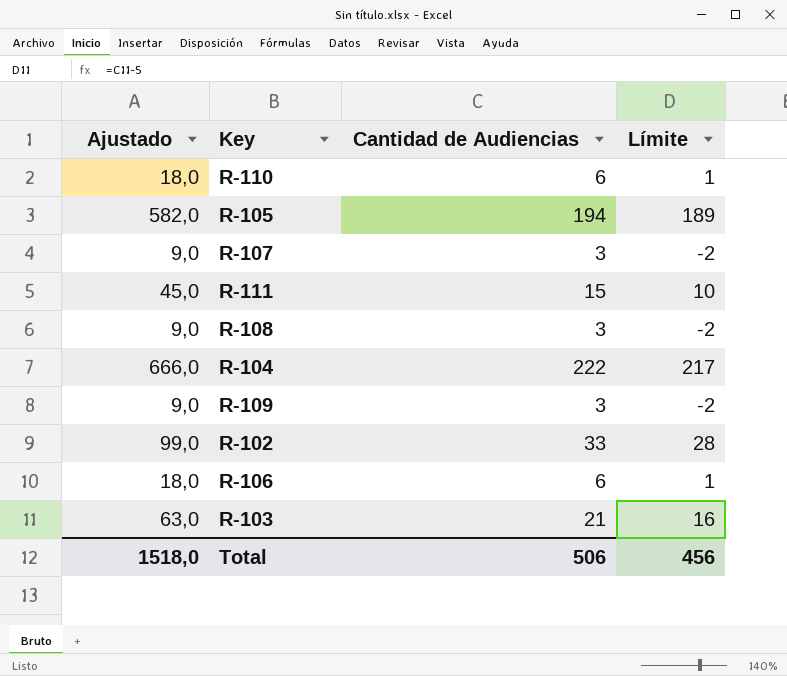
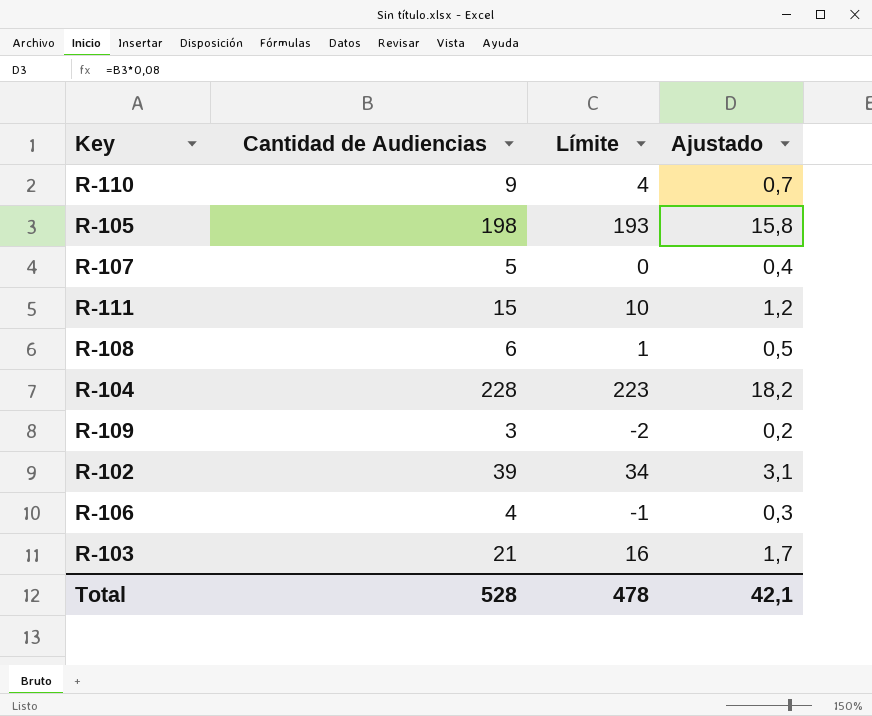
column Ajustado | formula: [Cantidad de Audiencias] * 3 -> [Cantidad de Audiencias] * 0,08
column Ajustado | position: 1 -> 4
R-110 | Cantidad de Audiencias: 6 -> 9
R-110 | Límite: 1 -> 4
R-105 | Cantidad de Audiencias: 194 -> 198
R-105 | Límite: 189 -> 193
R-107 | Cantidad de Audiencias: 3 -> 5
R-107 | Límite: -2 -> 0
R-108 | Cantidad de Audiencias: 3 -> 6
R-108 | Límite: -2 -> 1
R-104 | Cantidad de Audiencias: 222 -> 228
R-104 | Límite: 217 -> 223
R-102 | Cantidad de Audiencias: 33 -> 39
R-102 | Límite: 28 -> 34
R-106 | Cantidad de Audiencias: 6 -> 4
R-106 | Límite: 1 -> -1
Total | Cantidad de Audiencias: 506 -> 528
Total | Límite: 456 -> 478
Total | Ajustado: 1518,0 -> 42,1

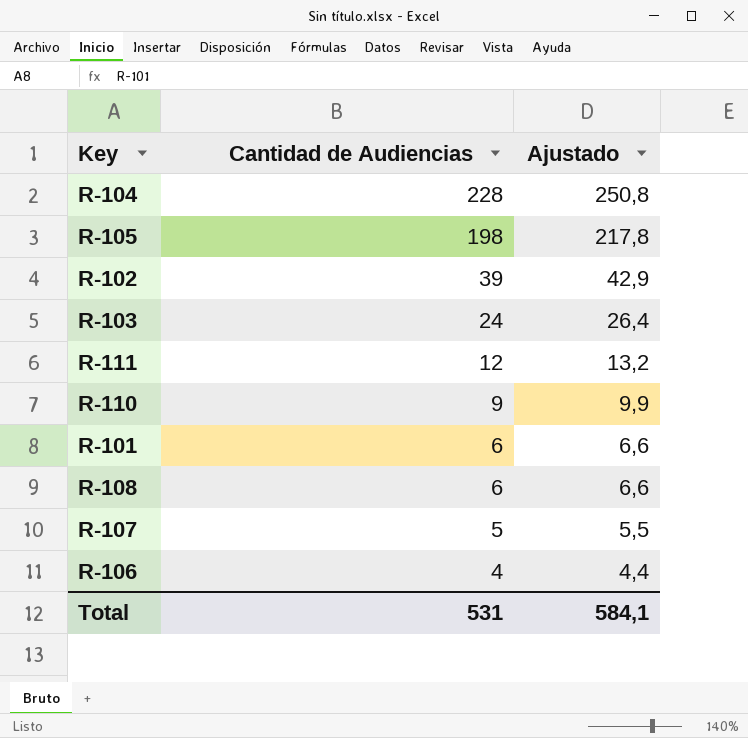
row order: none -> Cantidad de Audiencias descending
column Límite | formula: [Cantidad de Audiencias] - 5 -> none
column Ajustado | formula: [Cantidad de Audiencias] * 0,08 -> [Cantidad de Audiencias] * 1,1
row R-109: 3 | -2 | 0,2 -> none
R-103 | Cantidad de Audiencias: 21 -> 24
R-111 | Cantidad de Audiencias: 15 -> 12
row R-101: none -> 6 | 6,6
Total | Cantidad de Audiencias: 528 -> 531
Total | Ajustado: 42,1 -> 584,1

